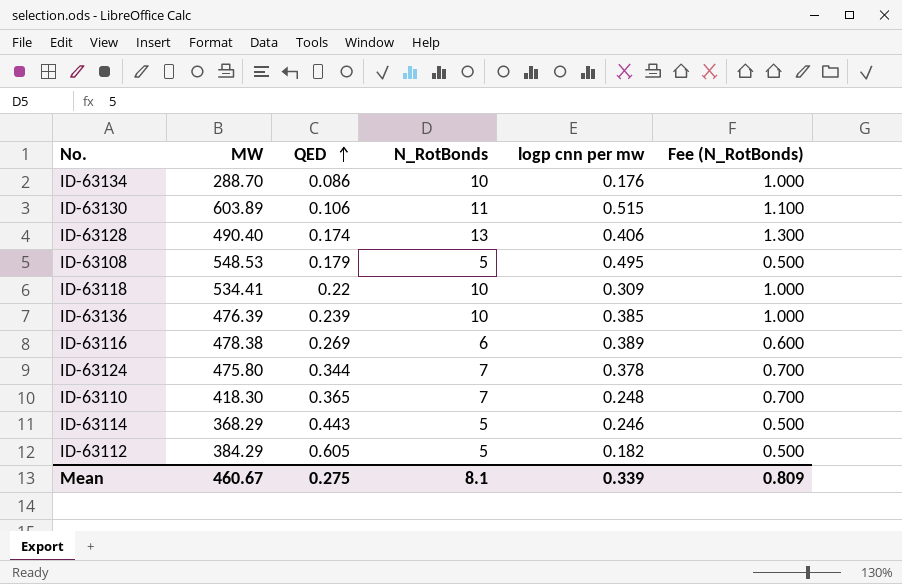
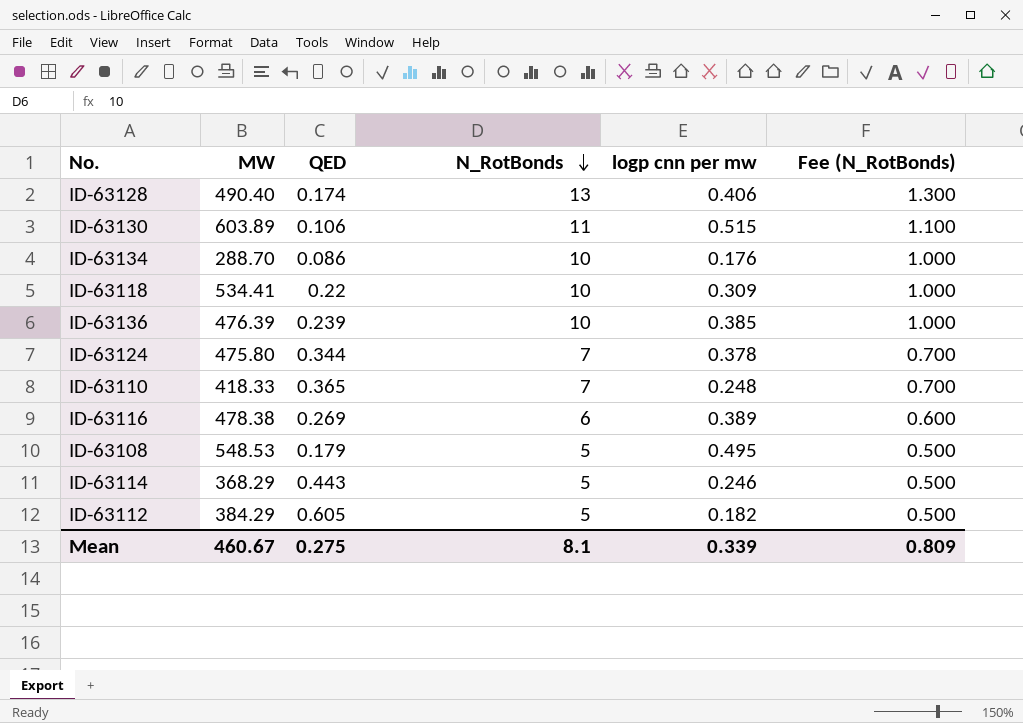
row order: QED ascending -> N_RotBonds descending
ID-63110 | MW: 418.30 -> 418.33

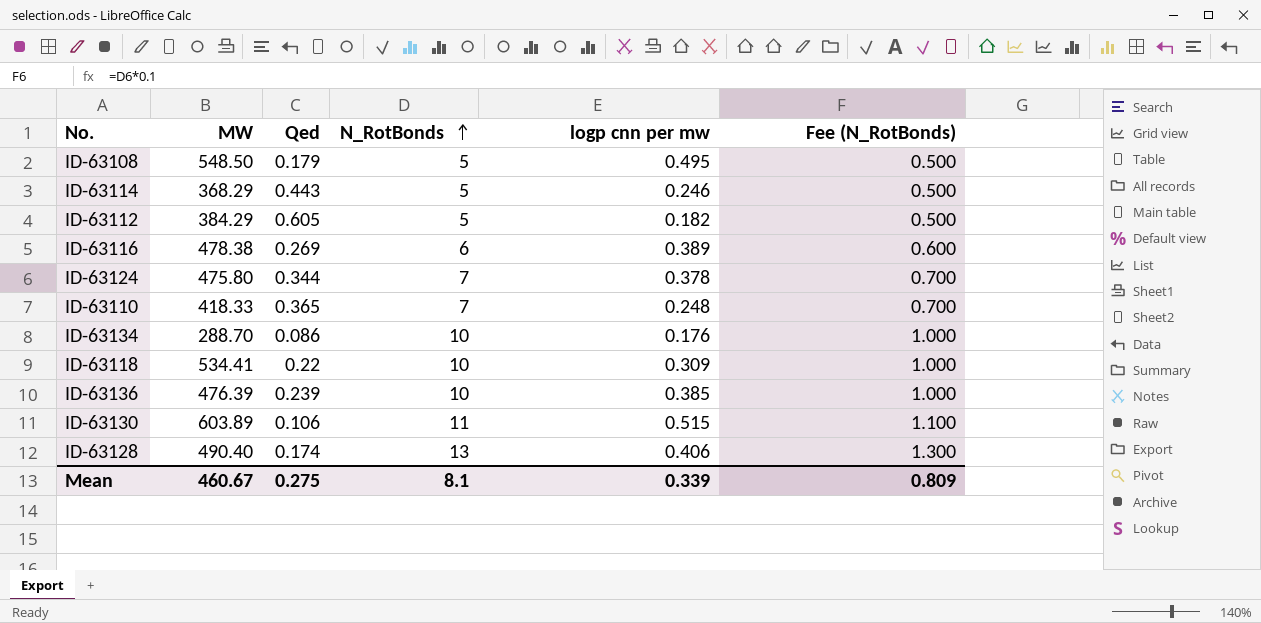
row order: N_RotBonds descending -> N_RotBonds ascending
column name: QED -> Qed
ID-63108 | MW: 548.53 -> 548.50

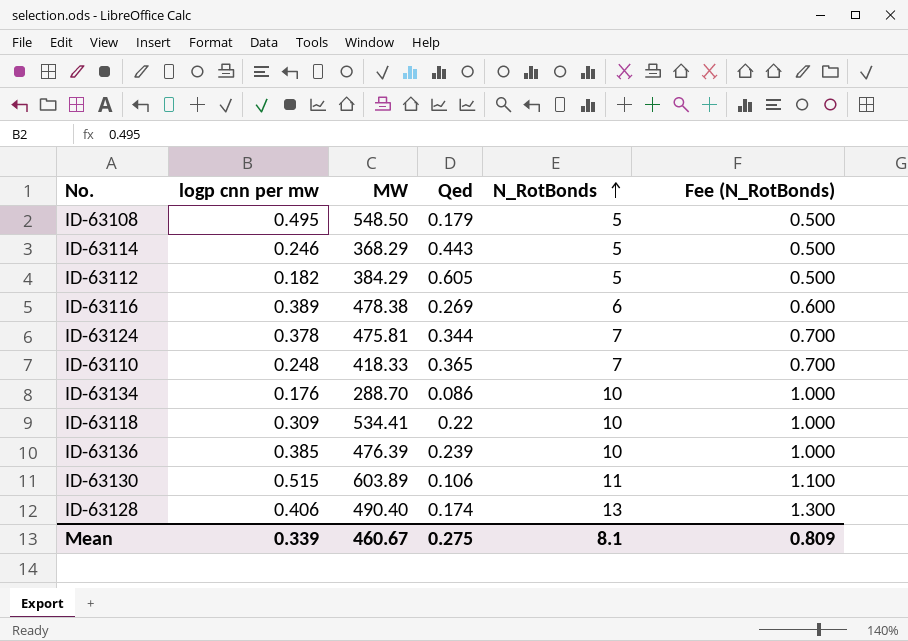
column logp cnn per mw | position: 5 -> 2
ID-63124 | MW: 475.80 -> 475.81

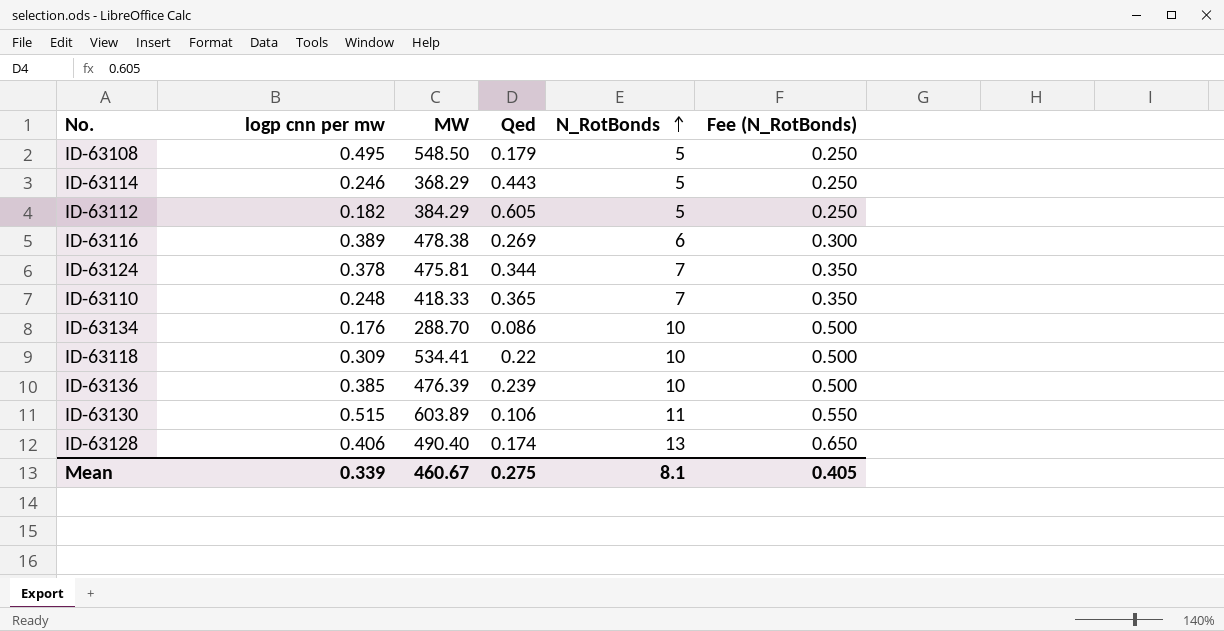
column Fee (N_RotBonds) | formula: [N_RotBonds] * 0.1 -> [N_RotBonds] * 0.05
Mean | Fee (N_RotBonds): 0.809 -> 0.405

